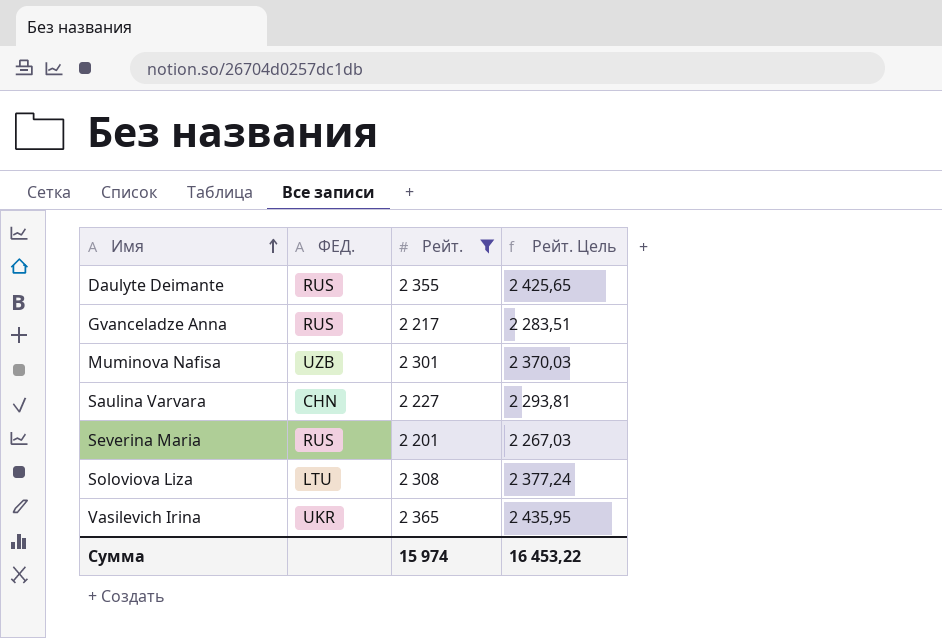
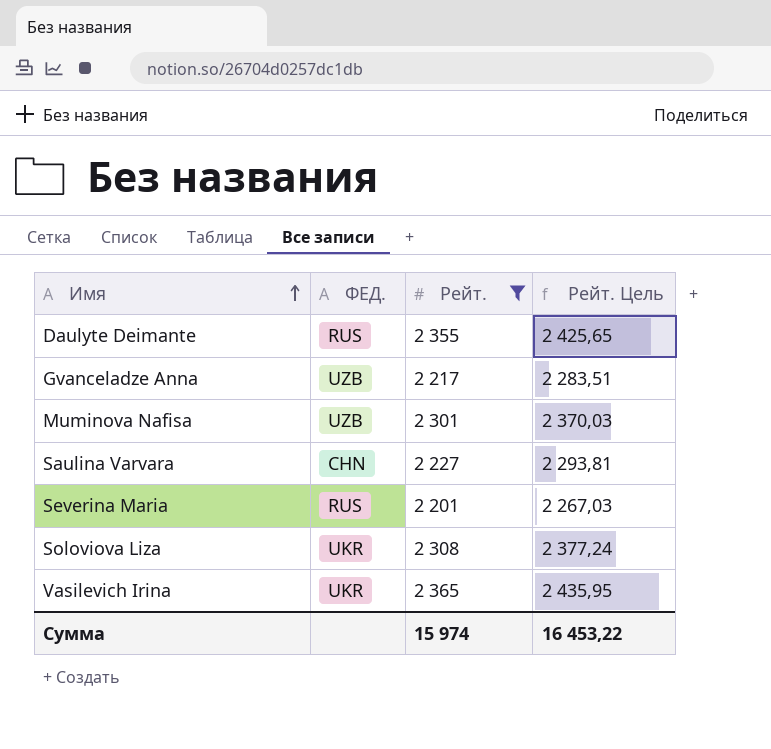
Gvanceladze Anna | ФЕД.: RUS -> UZB
Soloviova Liza | ФЕД.: LTU -> UKR

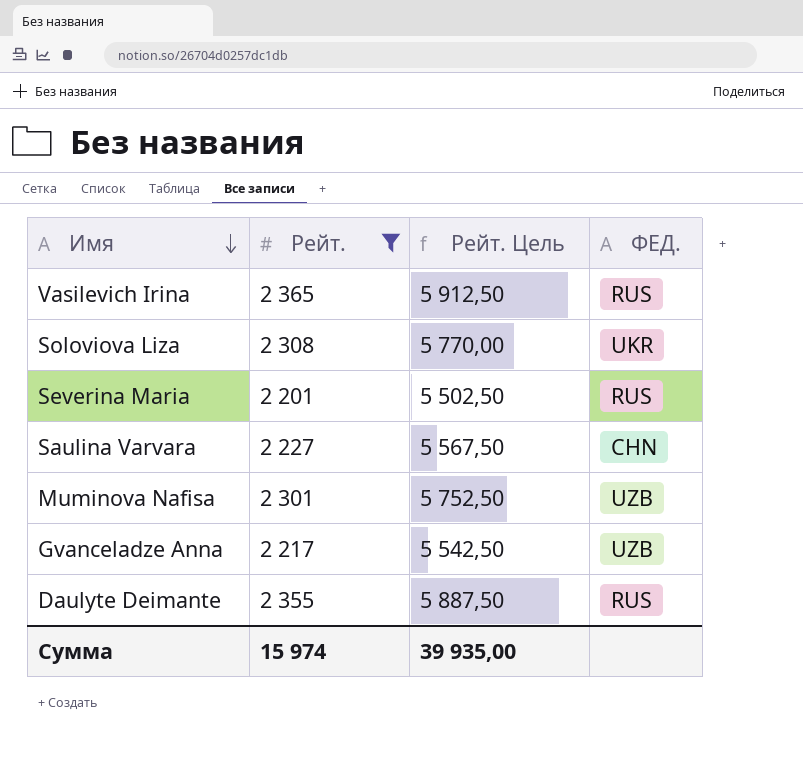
row order: Имя ascending -> Имя descending
column Рейт. Цель | formula: [Рейт.] * 1,03 -> [Рейт.] * 2,5
column ФЕД. | position: 2 -> 4
Vasilevich Irina | ФЕД.: UKR -> RUS
Сумма | Рейт. Цель: 16 453,22 -> 39 935,00

